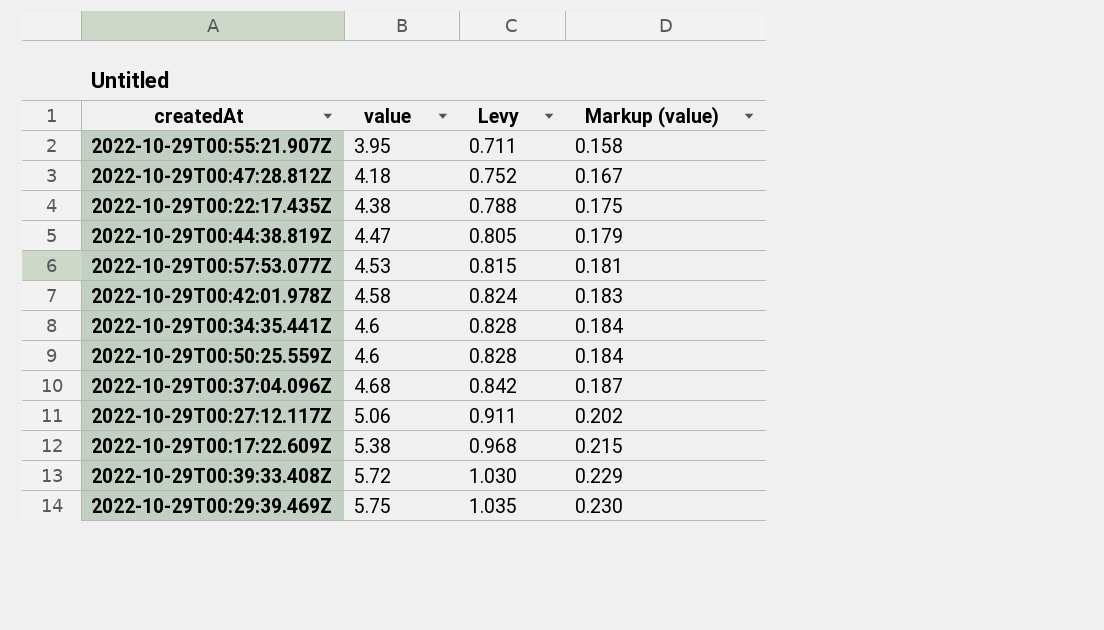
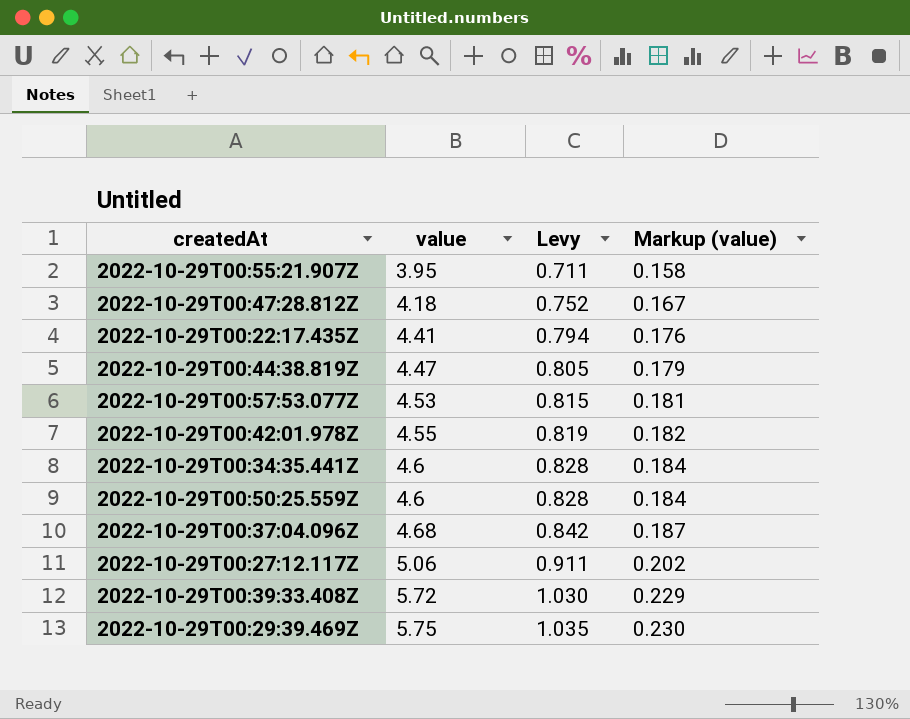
row 2022-10-29T00:17:22.609Z: 5.38 | 0.968 | 0.215 -> none
2022-10-29T00:22:17.435Z | value: 4.38 -> 4.41
2022-10-29T00:22:17.435Z | Levy: 0.788 -> 0.794
2022-10-29T00:22:17.435Z | Markup (value): 0.175 -> 0.176
2022-10-29T00:42:01.978Z | value: 4.58 -> 4.55
2022-10-29T00:42:01.978Z | Levy: 0.824 -> 0.819
2022-10-29T00:42:01.978Z | Markup (value): 0.183 -> 0.182

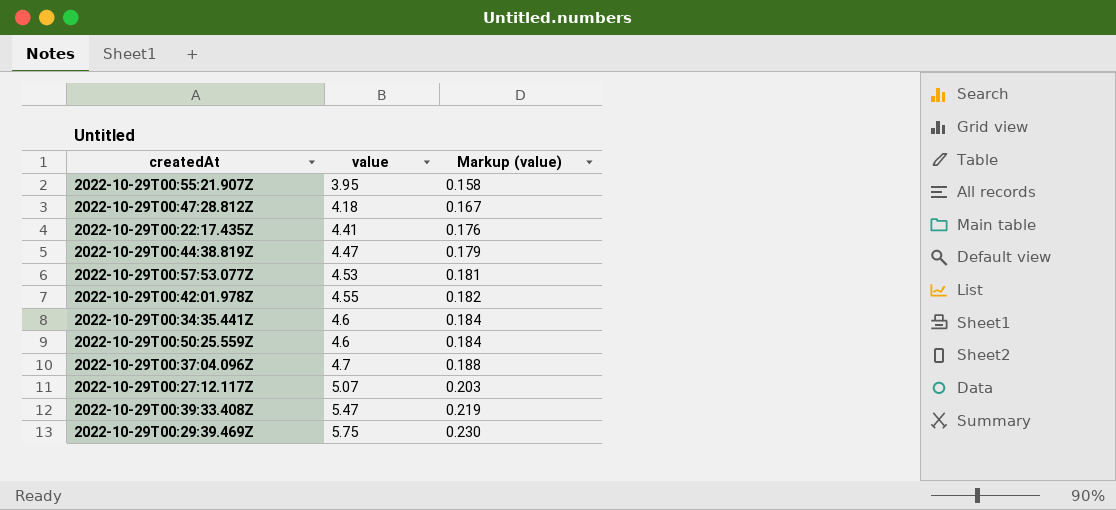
column Levy | formula: [value] * 0.18 -> none
2022-10-29T00:37:04.096Z | value: 4.68 -> 4.7
2022-10-29T00:37:04.096Z | Markup (value): 0.187 -> 0.188
2022-10-29T00:27:12.117Z | value: 5.06 -> 5.07
2022-10-29T00:27:12.117Z | Markup (value): 0.202 -> 0.203
2022-10-29T00:39:33.408Z | value: 5.72 -> 5.47
2022-10-29T00:39:33.408Z | Markup (value): 0.229 -> 0.219

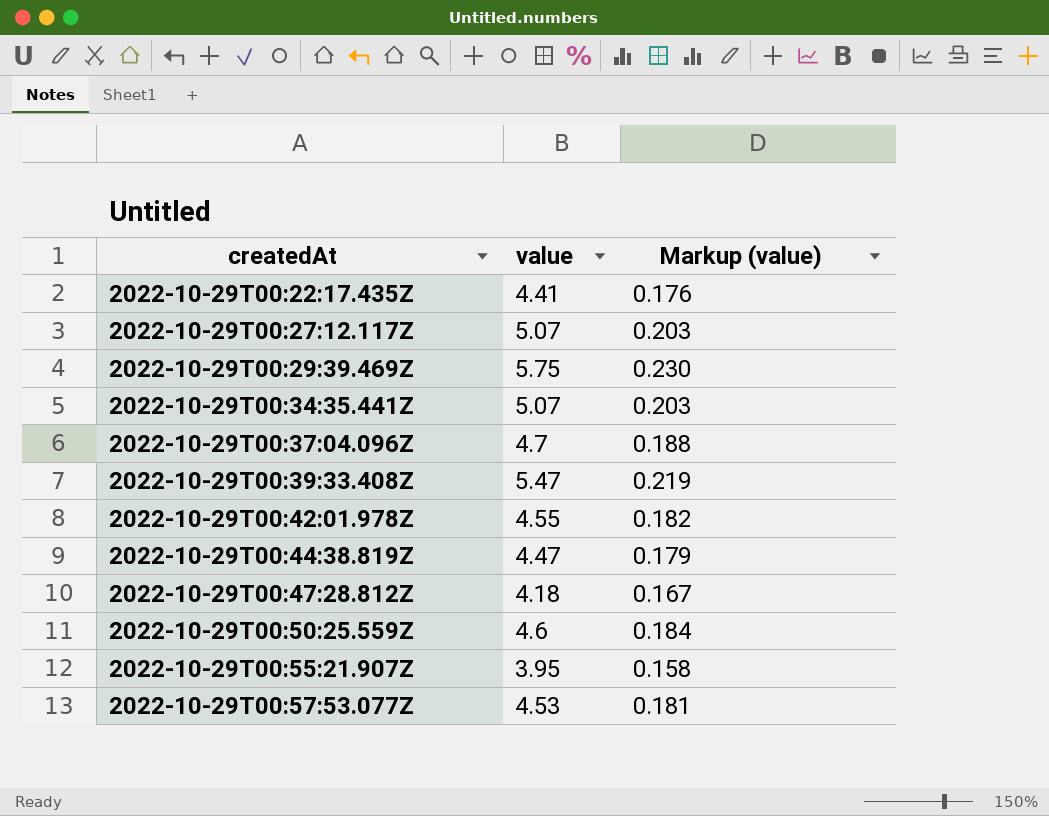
row order: value ascending -> createdAt ascending
2022-10-29T00:34:35.441Z | value: 4.6 -> 5.07
2022-10-29T00:34:35.441Z | Markup (value): 0.184 -> 0.203

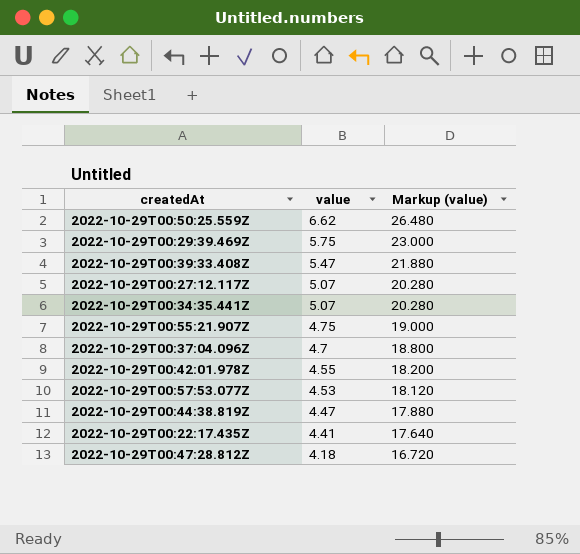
row order: createdAt ascending -> value descending
column Markup (value) | formula: [value] * 0.04 -> [value] * 4
2022-10-29T00:50:25.559Z | value: 4.6 -> 6.62
2022-10-29T00:55:21.907Z | value: 3.95 -> 4.75

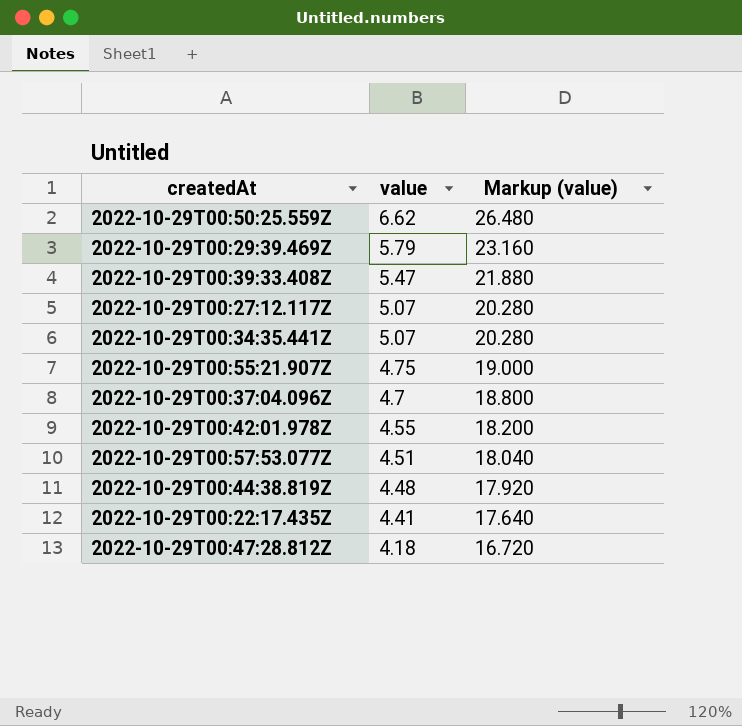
2022-10-29T00:29:39.469Z | value: 5.75 -> 5.79
2022-10-29T00:29:39.469Z | Markup (value): 23.000 -> 23.160
2022-10-29T00:57:53.077Z | value: 4.53 -> 4.51
2022-10-29T00:57:53.077Z | Markup (value): 18.120 -> 18.040
2022-10-29T00:44:38.819Z | value: 4.47 -> 4.48
2022-10-29T00:44:38.819Z | Markup (value): 17.880 -> 17.920

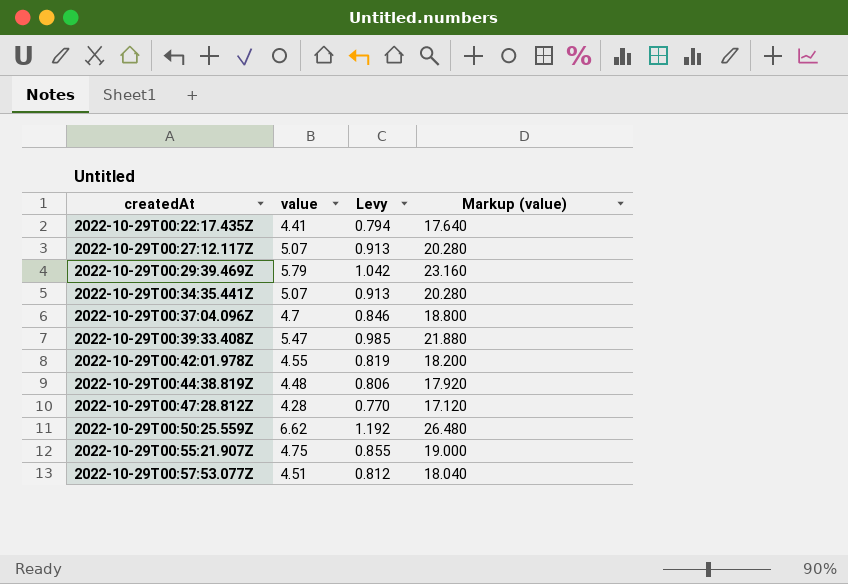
row order: value descending -> createdAt ascending
column Levy | formula: none -> [value] * 0.18
2022-10-29T00:47:28.812Z | value: 4.18 -> 4.28
2022-10-29T00:47:28.812Z | Markup (value): 16.720 -> 17.120

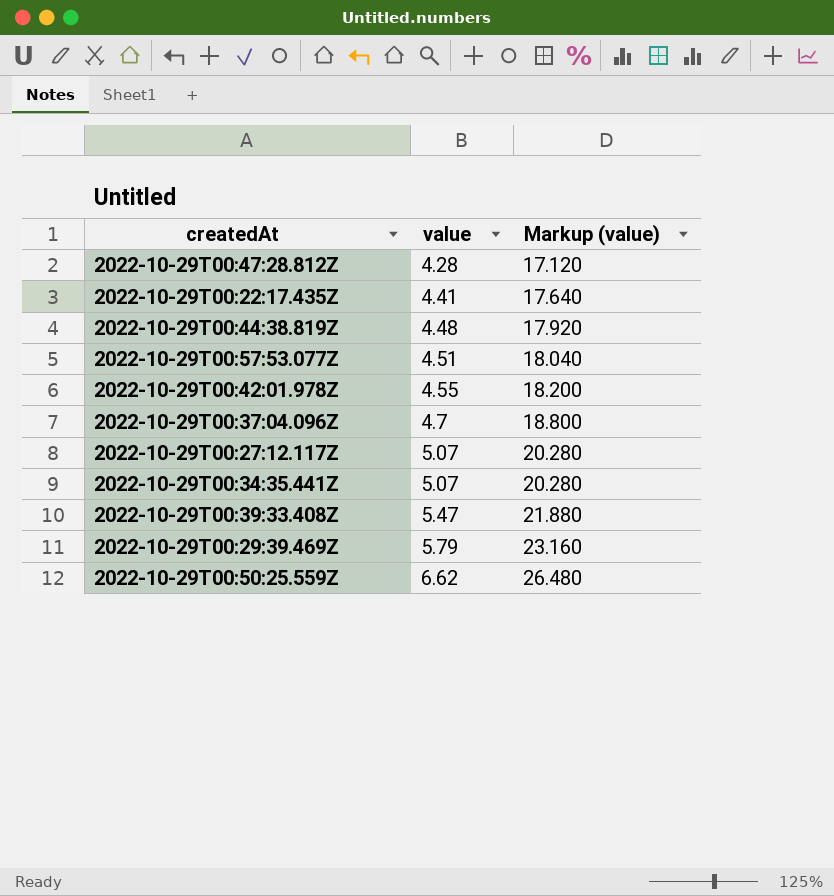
row order: createdAt ascending -> value ascending
column Levy | formula: [value] * 0.18 -> none
row 2022-10-29T00:55:21.907Z: 4.75 | 0.855 | 19.000 -> none

